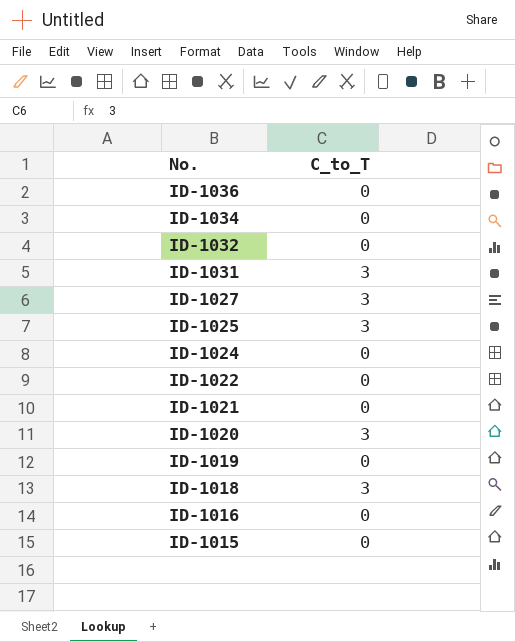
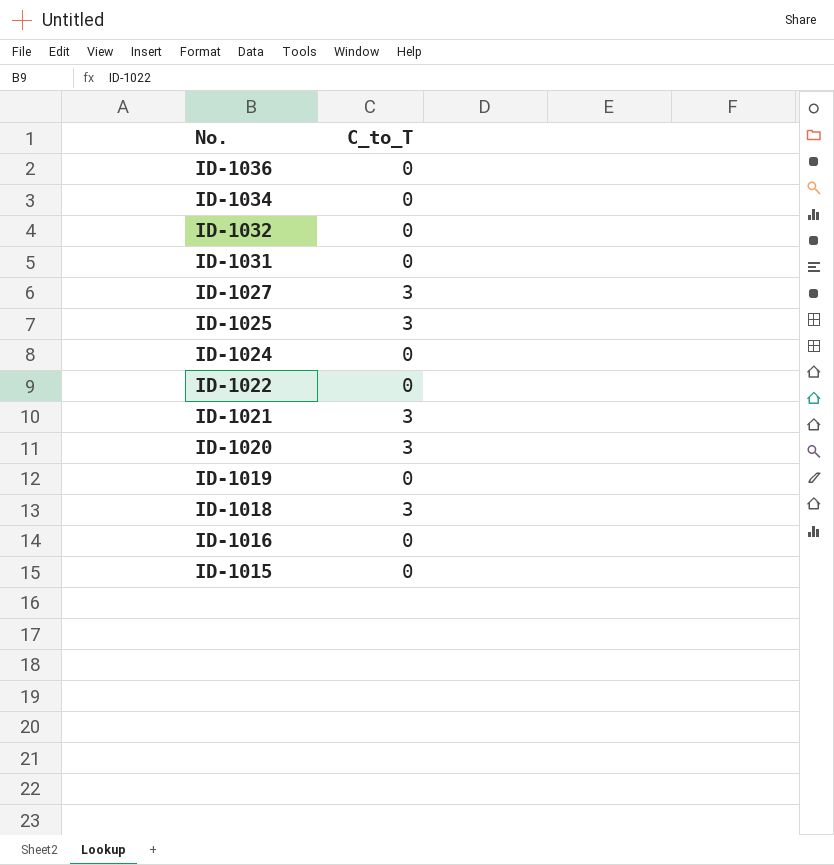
ID-1031 | C_to_T: 3 -> 0
ID-1021 | C_to_T: 0 -> 3

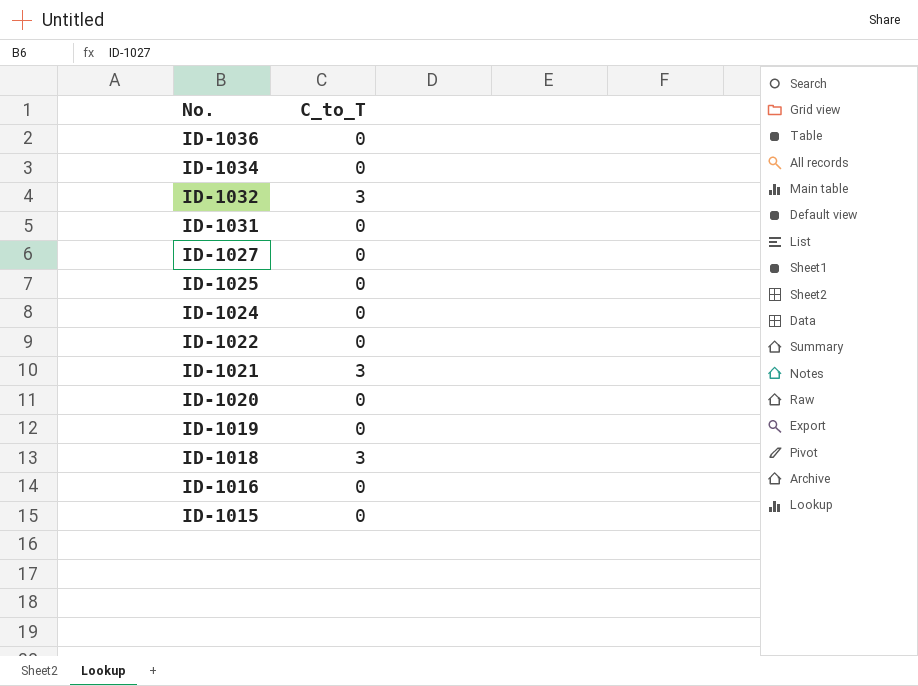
ID-1032 | C_to_T: 0 -> 3
ID-1027 | C_to_T: 3 -> 0
ID-1025 | C_to_T: 3 -> 0
ID-1020 | C_to_T: 3 -> 0

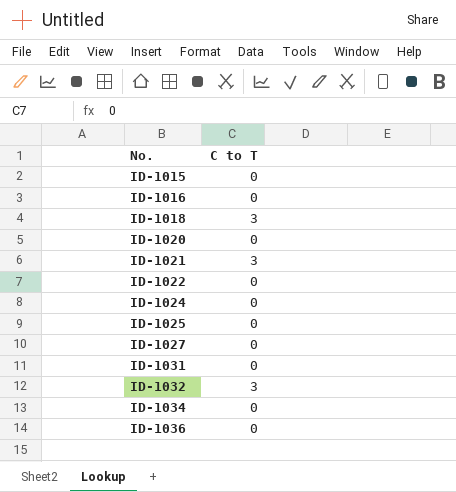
row order: No. descending -> No. ascending
column name: C_to_T -> C to T
row ID-1019: 0 -> none

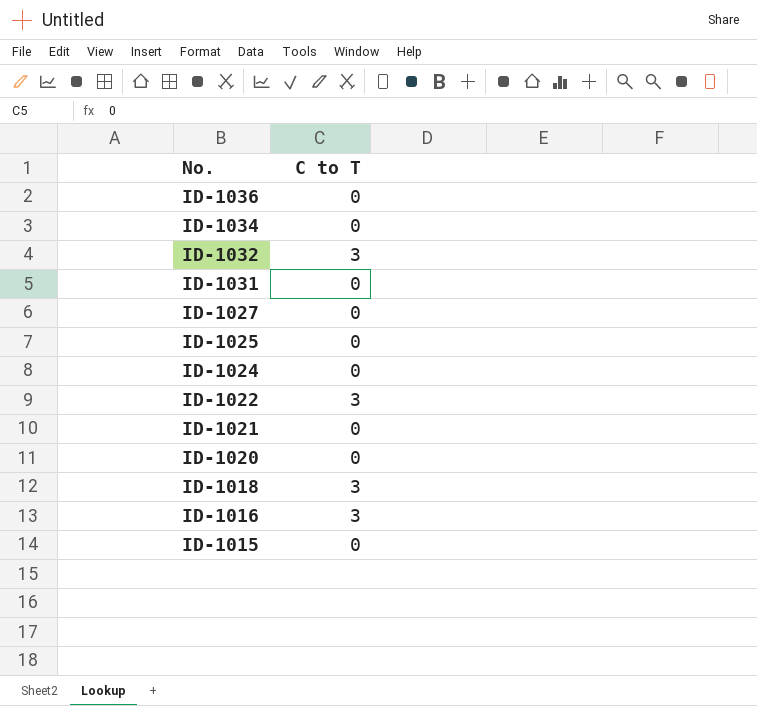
row order: No. ascending -> No. descending
ID-1022 | C to T: 0 -> 3
ID-1021 | C to T: 3 -> 0
ID-1016 | C to T: 0 -> 3

